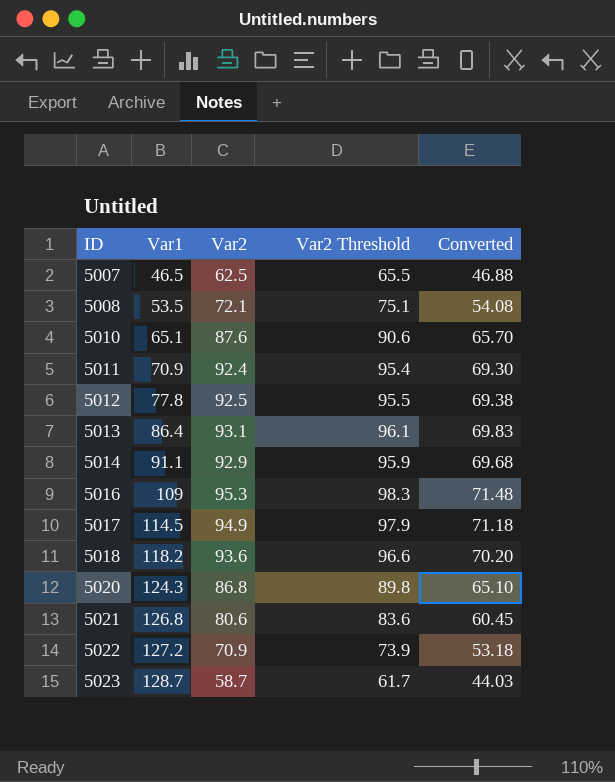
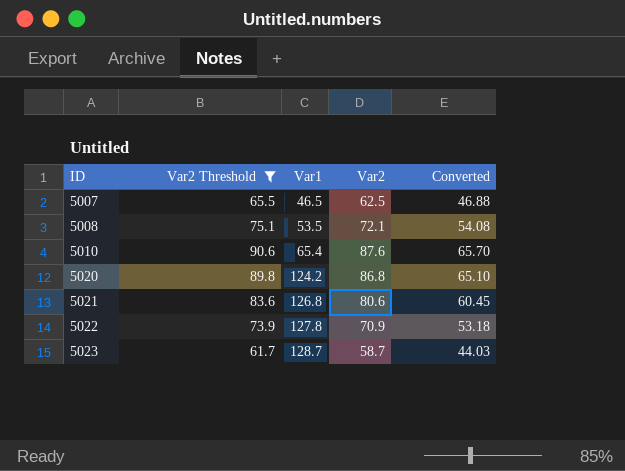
filter: none -> Var2 Threshold <= 90.6
column Var2 Threshold | position: 4 -> 2
5010 | Var1: 65.1 -> 65.4
5020 | Var1: 124.3 -> 124.2
5022 | Var1: 127.2 -> 127.8

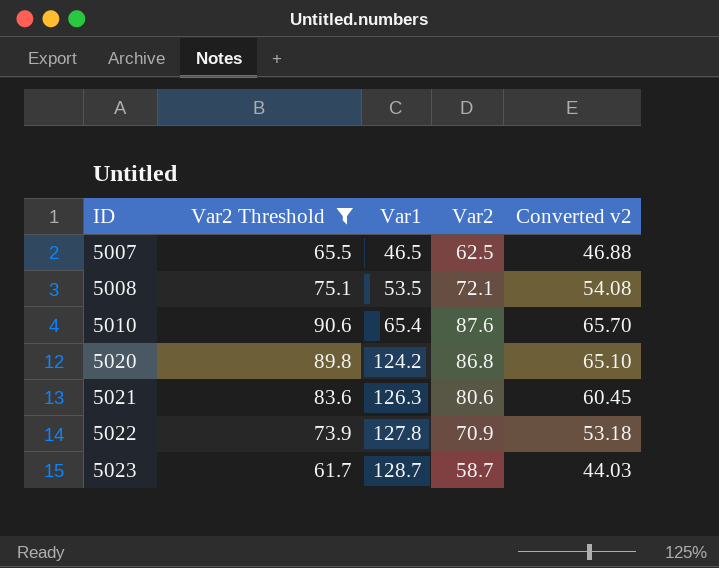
column name: Converted -> Converted v2
5021 | Var1: 126.8 -> 126.3

